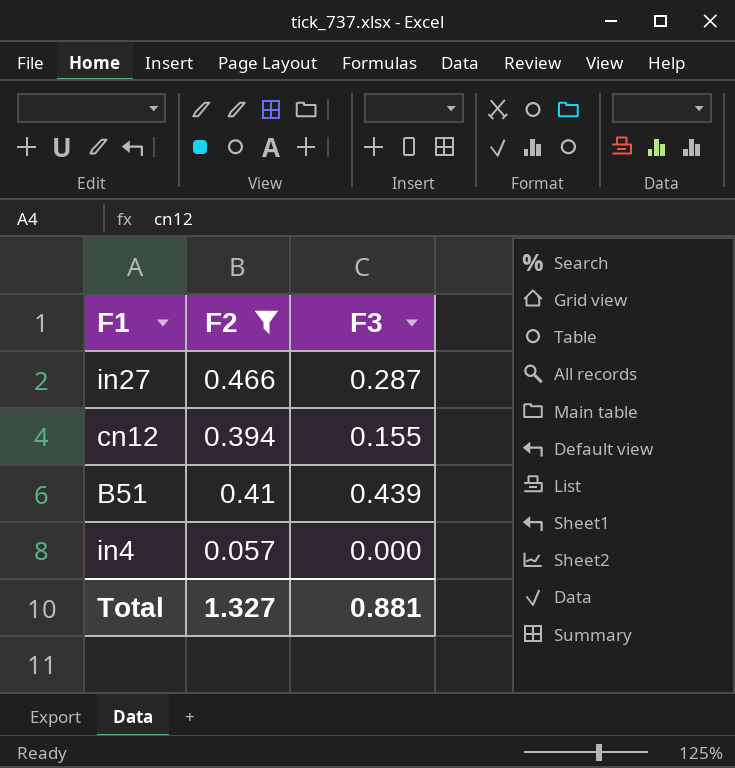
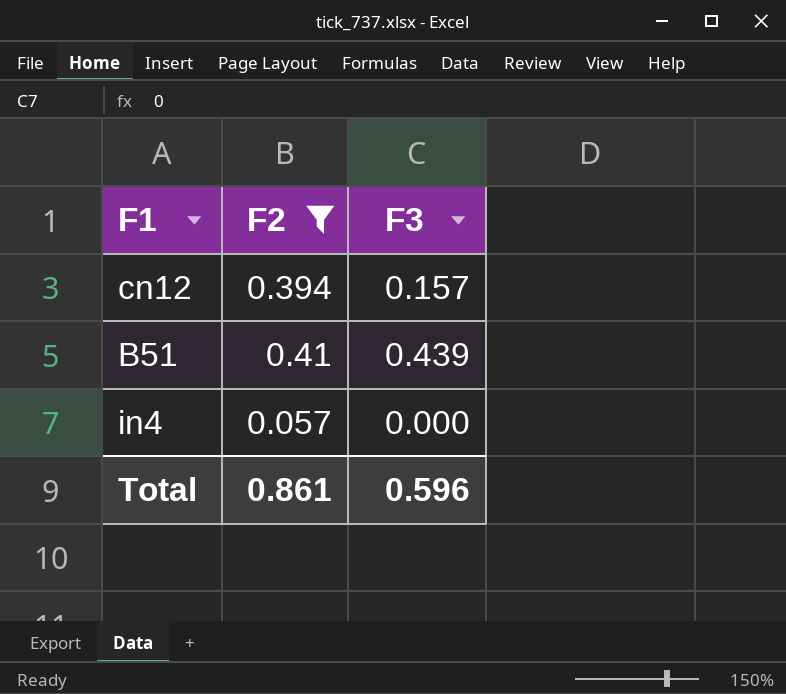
row in27: 0.466 | 0.287 -> none
cn12 | F3: 0.155 -> 0.157
Total | F2: 1.327 -> 0.861
Total | F3: 0.881 -> 0.596

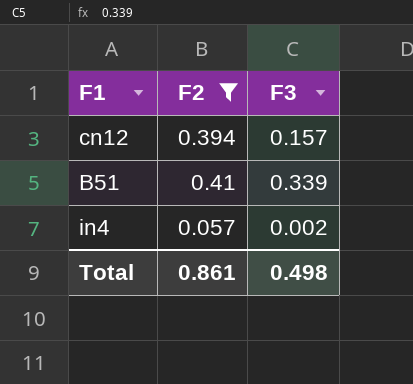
B51 | F3: 0.439 -> 0.339
in4 | F3: 0.000 -> 0.002
Total | F3: 0.596 -> 0.498

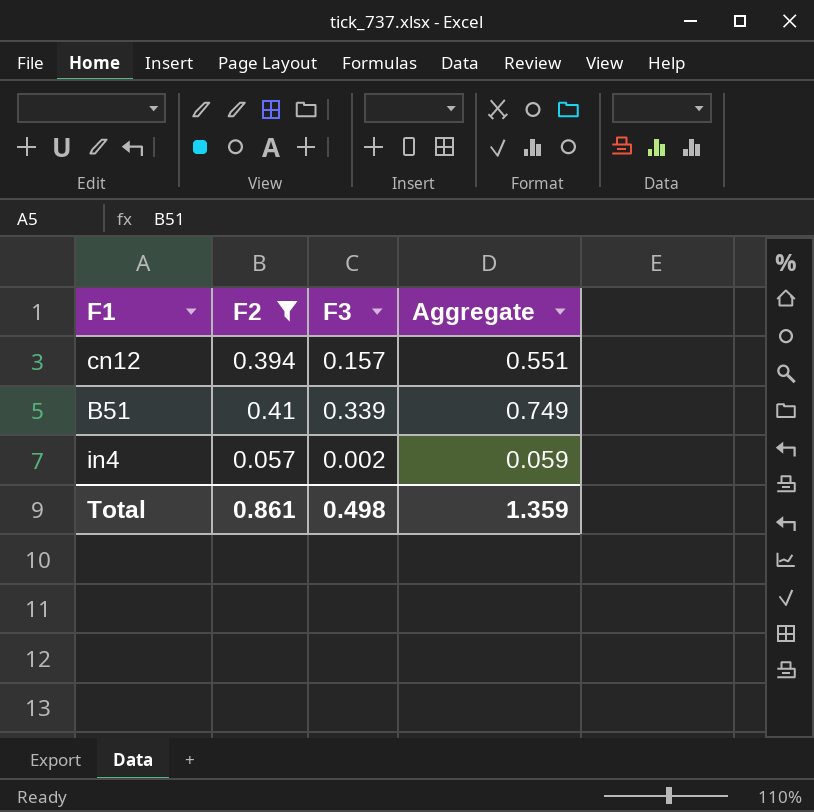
column Aggregate | formula: none -> [F2] + [F3]

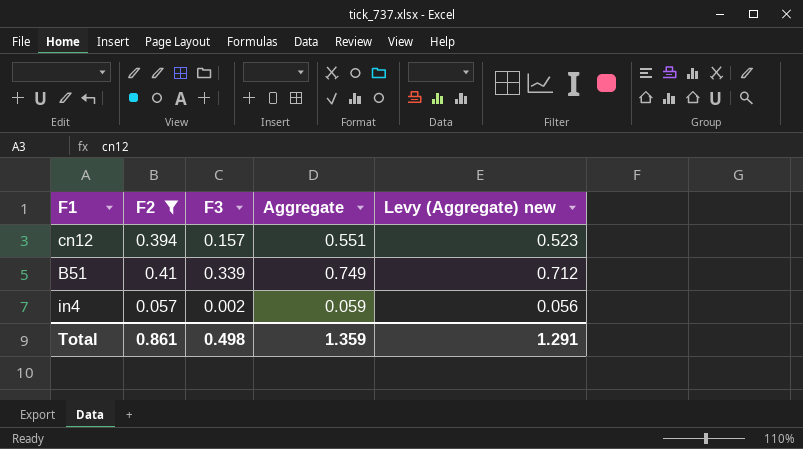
column Levy (Aggregate) new | formula: none -> [Aggregate] * 0.95

